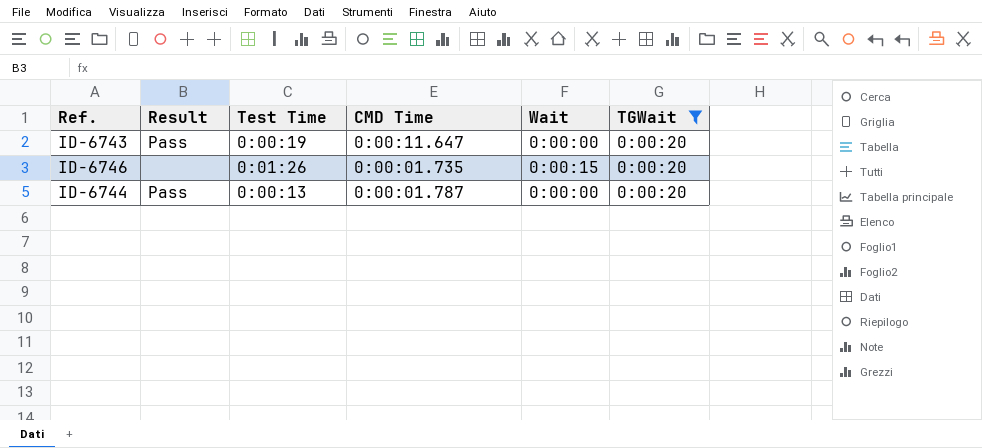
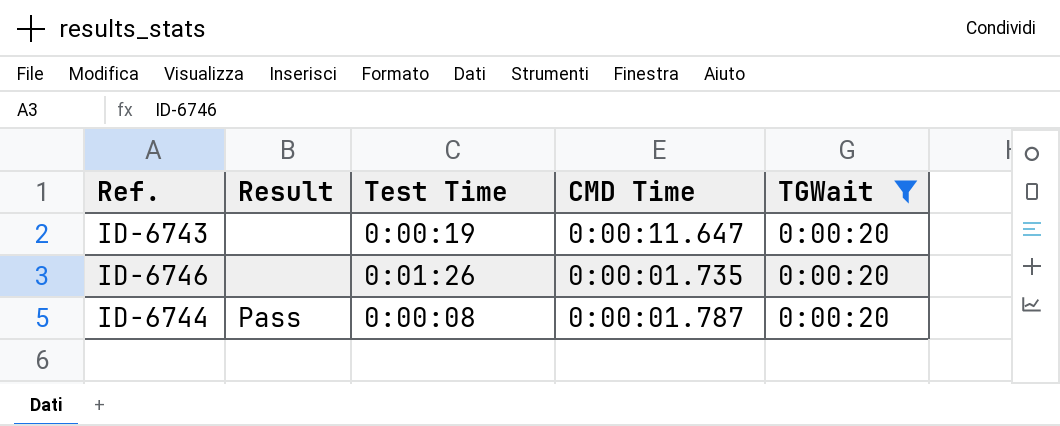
column Wait | position: 5 -> none
ID-6743 | Result: Pass -> none
ID-6744 | Test Time: 0:00:13 -> 0:00:08

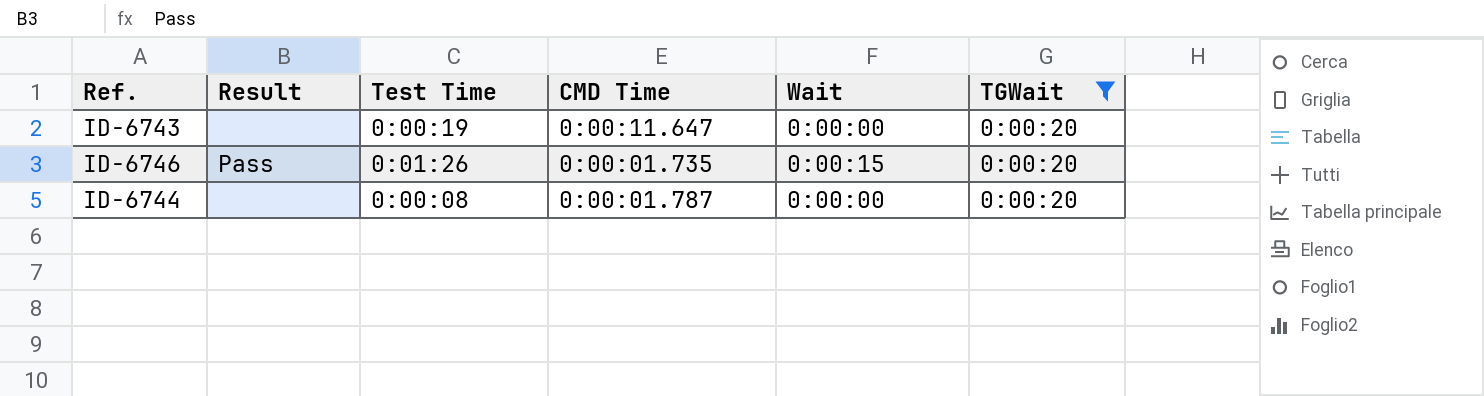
column Wait | position: none -> 5
ID-6746 | Result: none -> Pass
ID-6744 | Result: Pass -> none

